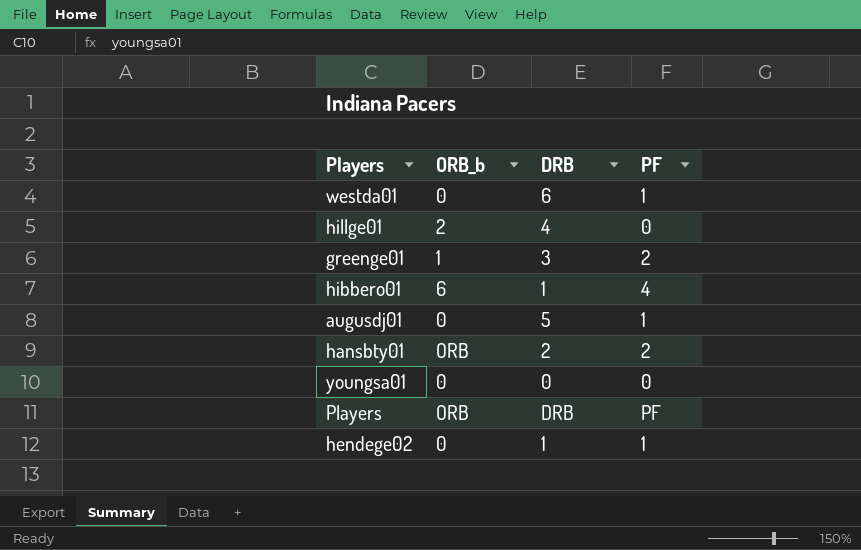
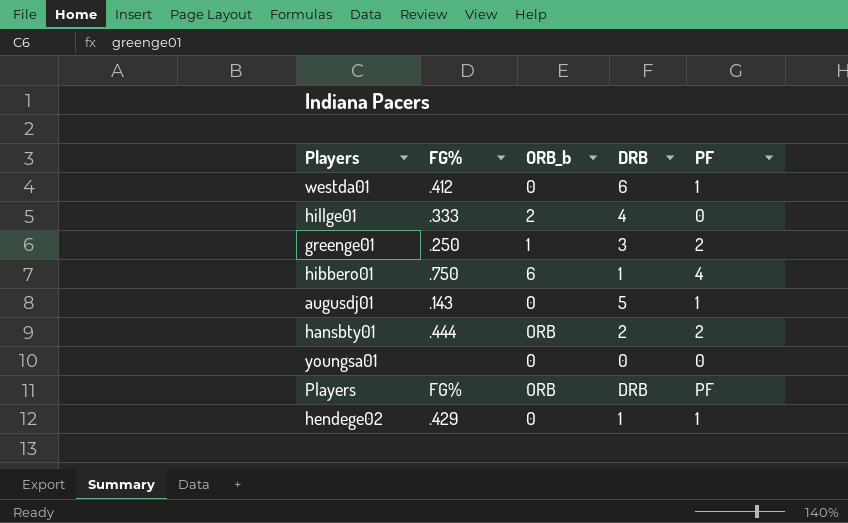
column FG% | position: none -> 2

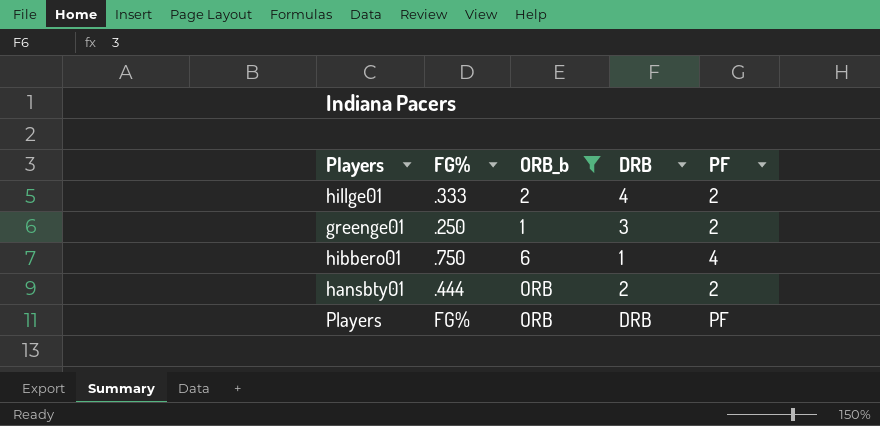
filter: none -> ORB_b != 0
hillge01 | PF: 0 -> 2

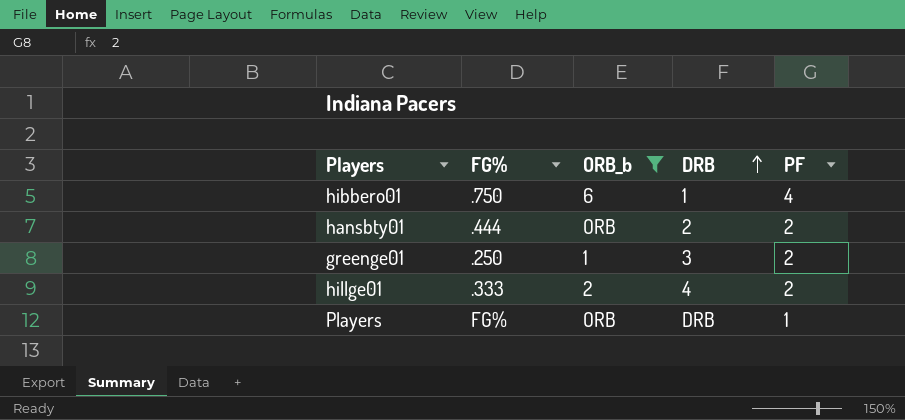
row order: none -> DRB ascending
Players | PF: PF -> 1

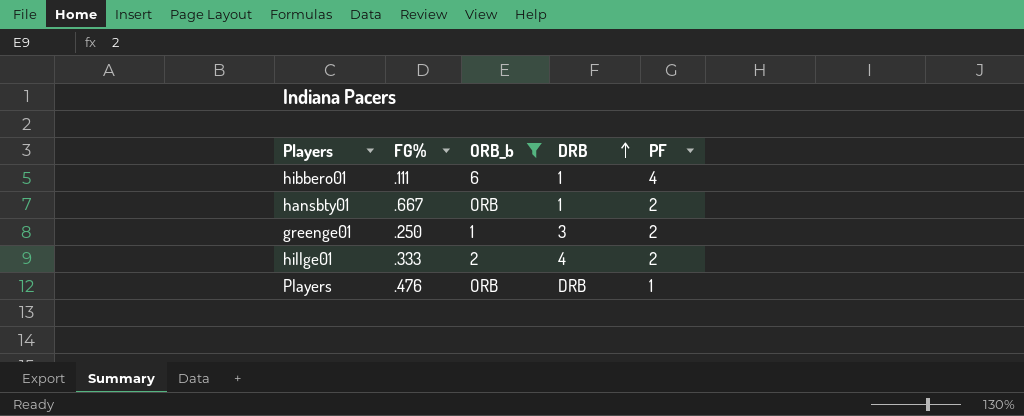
hibbero01 | FG%: .750 -> .111
hansbty01 | FG%: .444 -> .667
hansbty01 | DRB: 2 -> 1
Players | FG%: FG% -> .476

